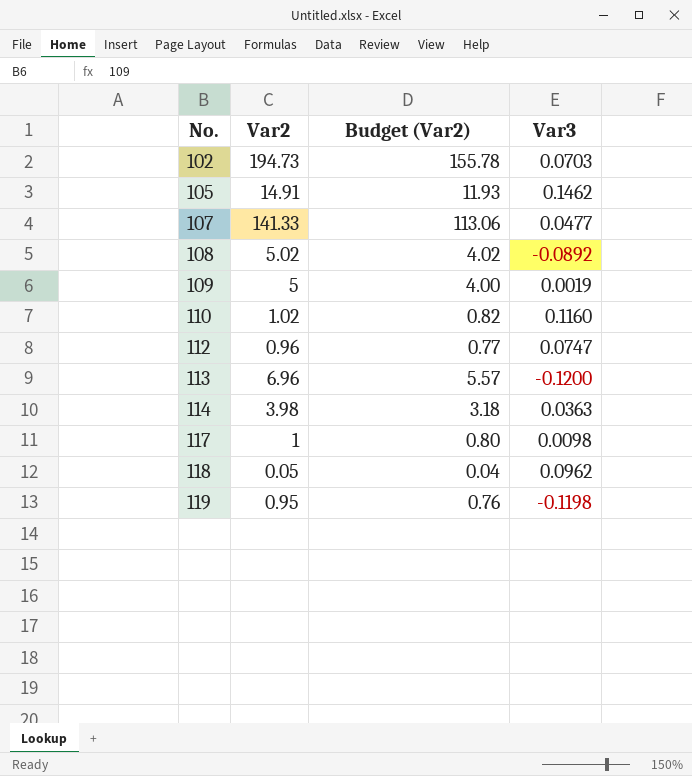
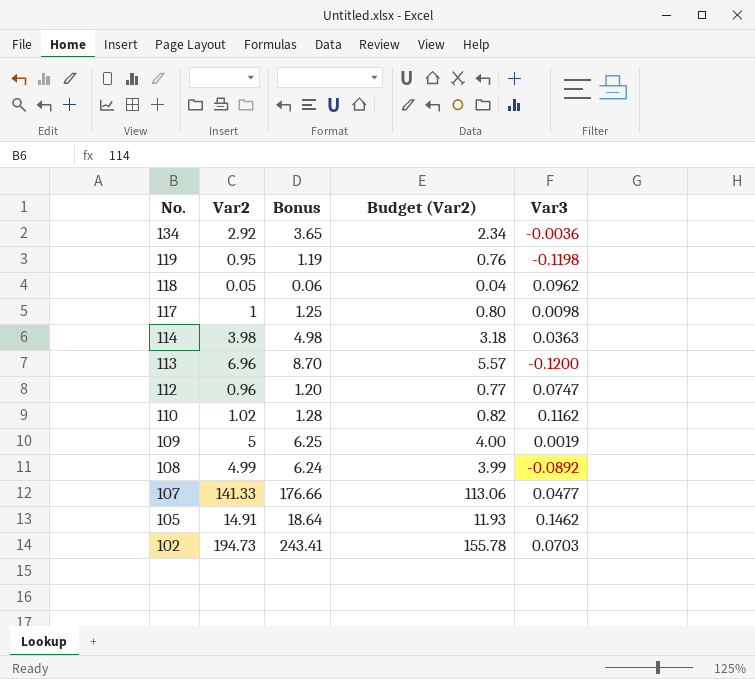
row order: No. ascending -> No. descending
column Bonus | formula: none -> [Var2] * 1.25
row 134: none -> 2.92 | 3.65 | 2.34 | -0.0036
110 | Var3: 0.1160 -> 0.1162
108 | Var2: 5.02 -> 4.99
108 | Budget (Var2): 4.02 -> 3.99

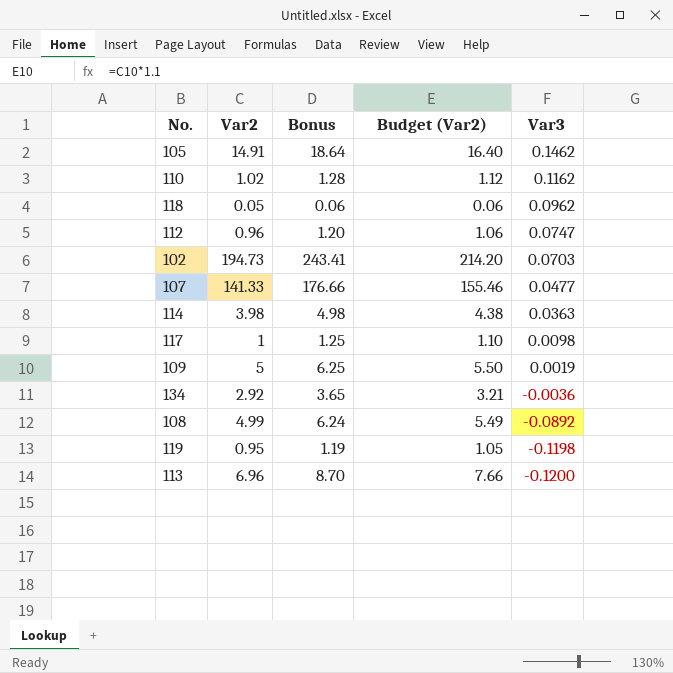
row order: No. descending -> Var3 descending
column Budget (Var2) | formula: [Var2] * 0.8 -> [Var2] * 1.1

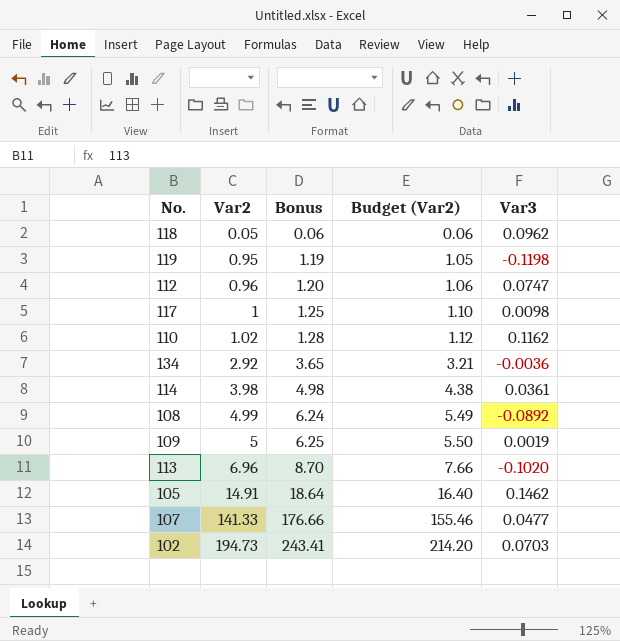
row order: Var3 descending -> Var2 ascending
114 | Var3: 0.0363 -> 0.0361
113 | Var3: -0.1200 -> -0.1020

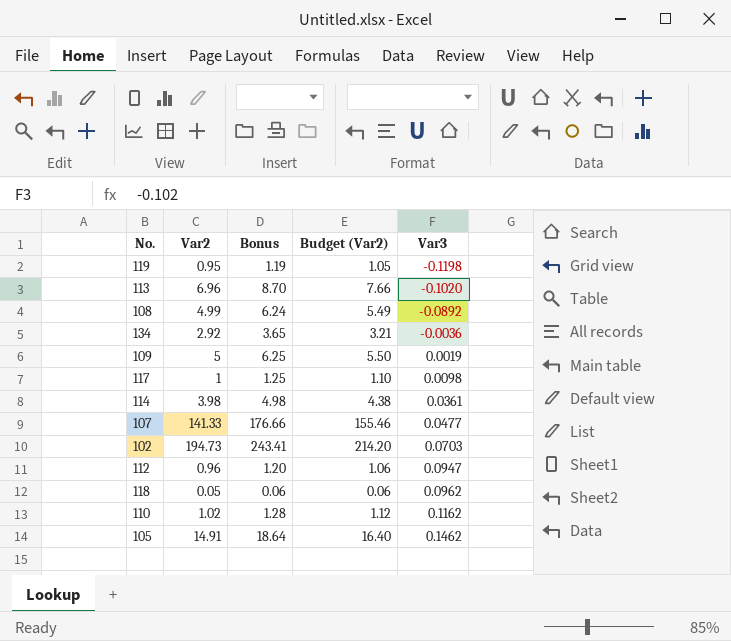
row order: Var2 ascending -> Var3 ascending
112 | Var3: 0.0747 -> 0.0947

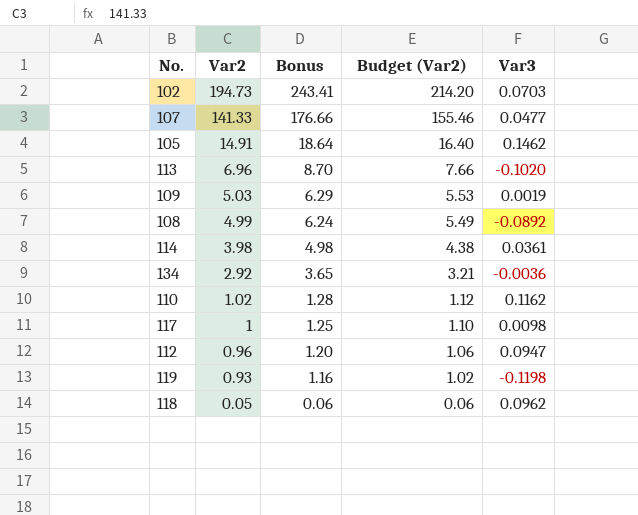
row order: Var3 ascending -> Var2 descending
109 | Var2: 5 -> 5.03
109 | Bonus: 6.25 -> 6.29
109 | Budget (Var2): 5.50 -> 5.53
119 | Var2: 0.95 -> 0.93
119 | Bonus: 1.19 -> 1.16
119 | Budget (Var2): 1.05 -> 1.02

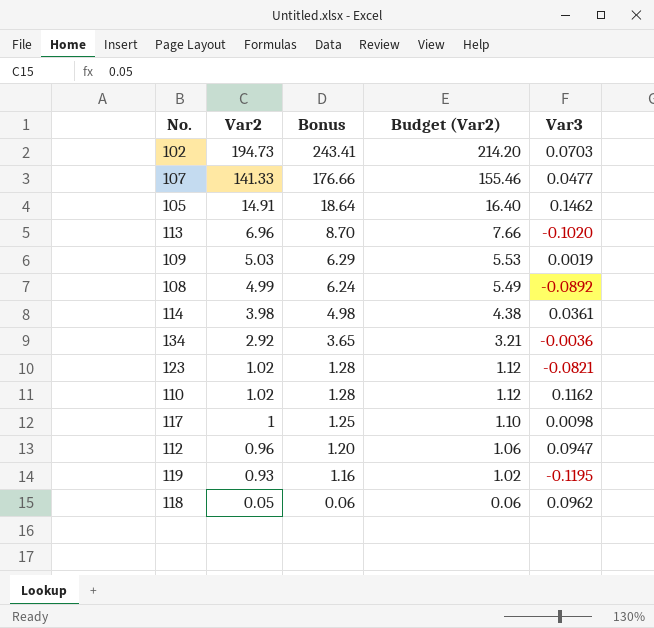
row 123: none -> 1.02 | 1.28 | 1.12 | -0.0821
119 | Var3: -0.1198 -> -0.1195

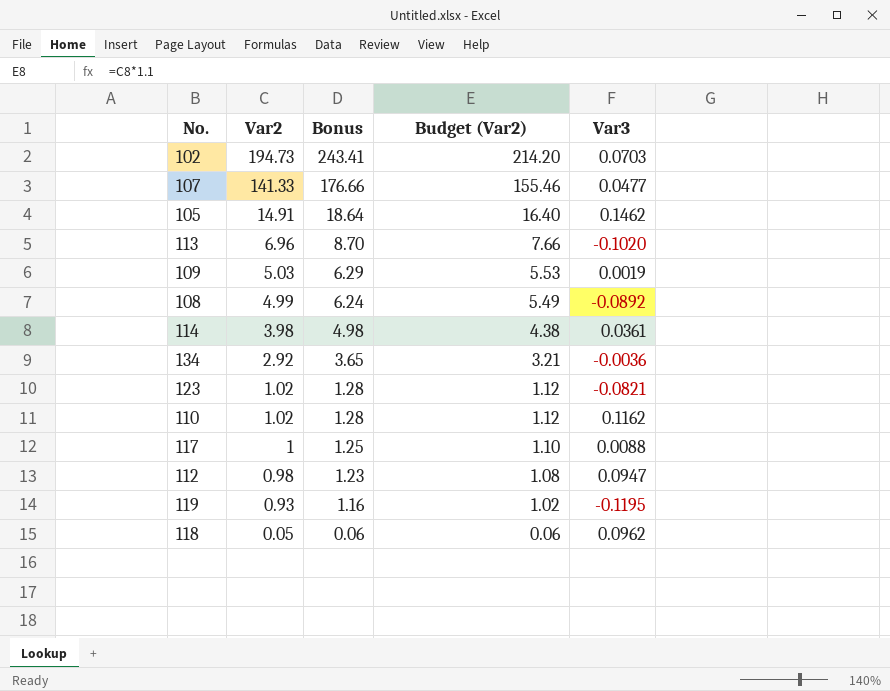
117 | Var3: 0.0098 -> 0.0088
112 | Var2: 0.96 -> 0.98
112 | Bonus: 1.20 -> 1.23
112 | Budget (Var2): 1.06 -> 1.08

